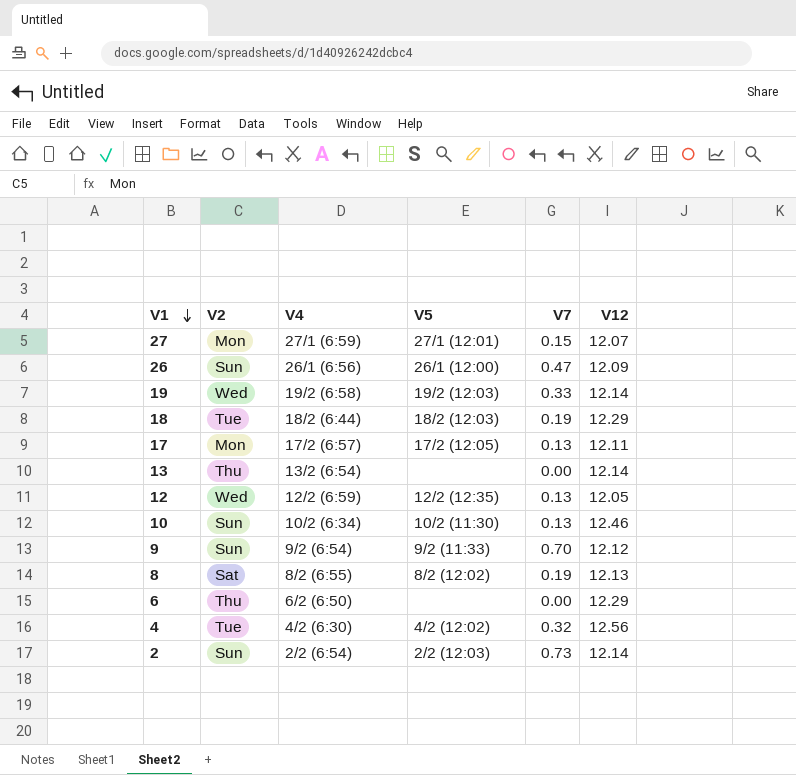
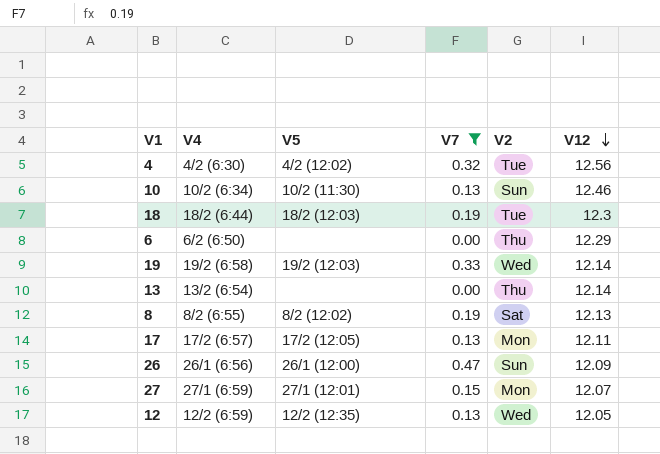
filter: none -> V7 <= 0.47
row order: V1 descending -> V12 descending
column V2 | position: 2 -> 5
18 | V12: 12.29 -> 12.3

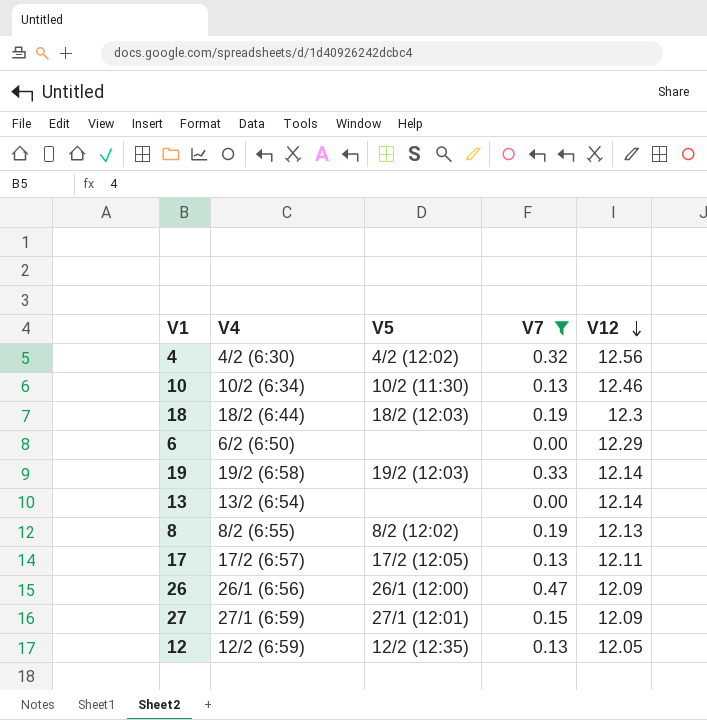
column V2 | position: 5 -> none
27 | V12: 12.07 -> 12.09

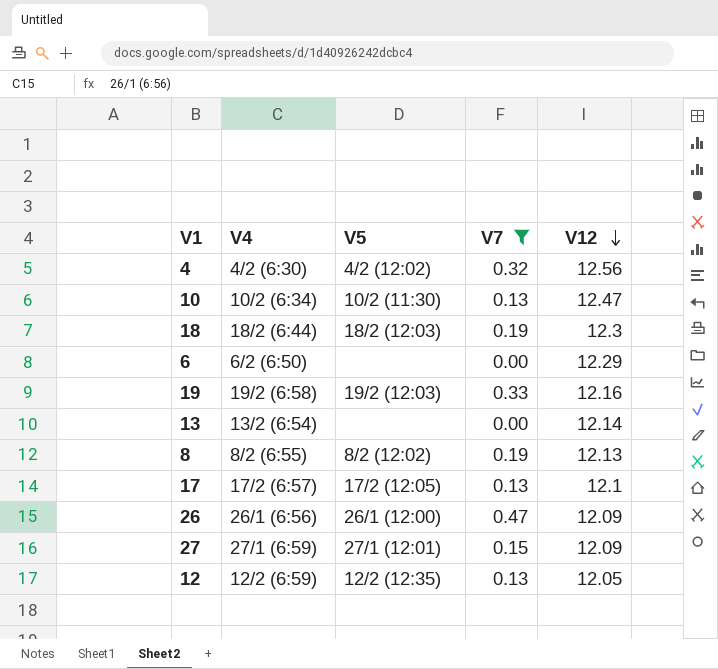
10 | V12: 12.46 -> 12.47
19 | V12: 12.14 -> 12.16
17 | V12: 12.11 -> 12.1

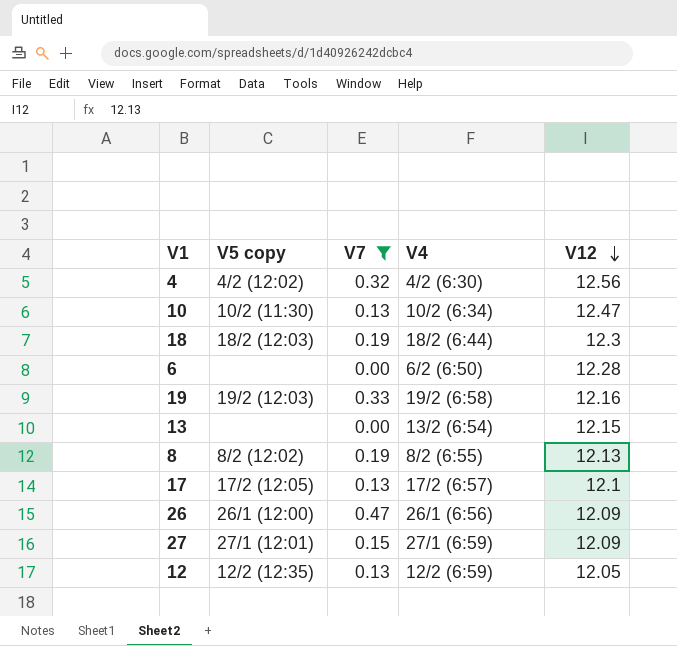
column name: V5 -> V5 copy
column V4 | position: 2 -> 4
6 | V12: 12.29 -> 12.28
13 | V12: 12.14 -> 12.15

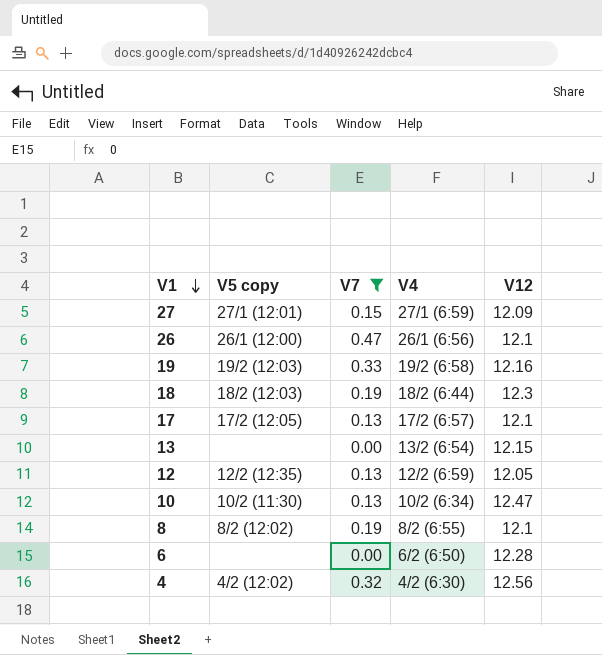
row order: V12 descending -> V1 descending
26 | V12: 12.09 -> 12.1
8 | V12: 12.13 -> 12.1

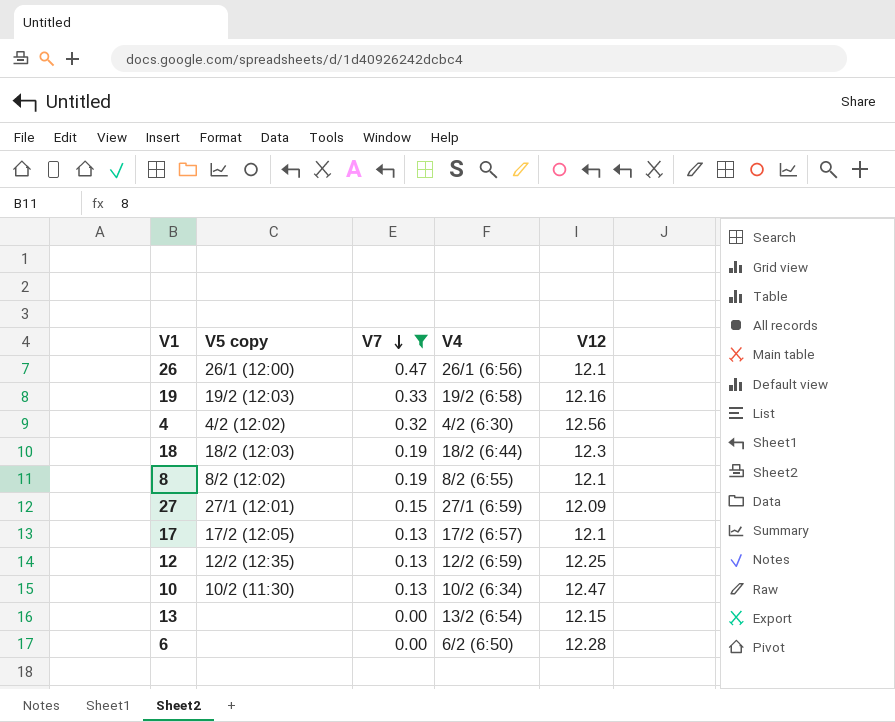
row order: V1 descending -> V7 descending
12 | V12: 12.05 -> 12.25

